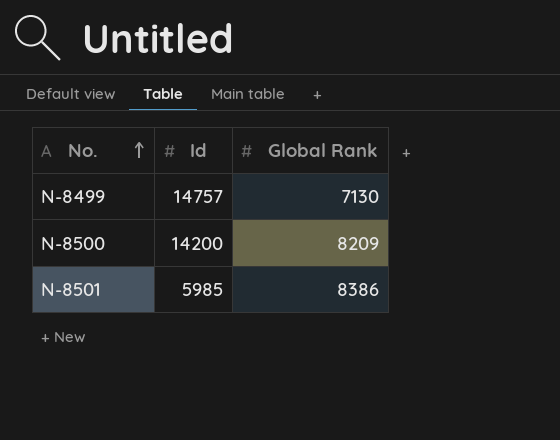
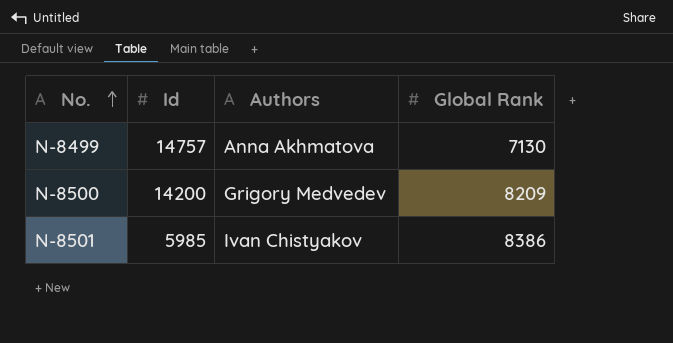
column Authors | position: none -> 3

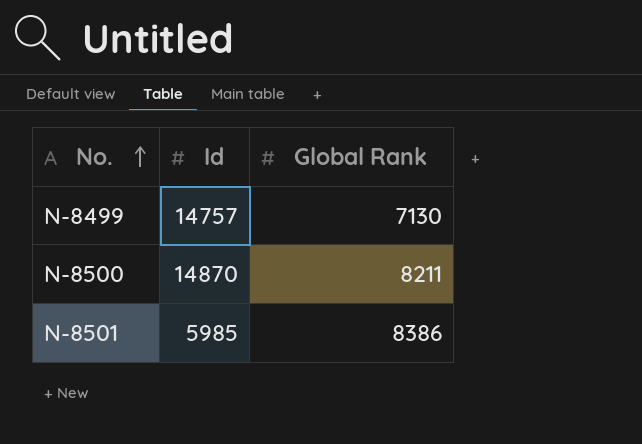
column Authors | position: 3 -> none
N-8500 | Id: 14200 -> 14870
N-8500 | Global Rank: 8209 -> 8211

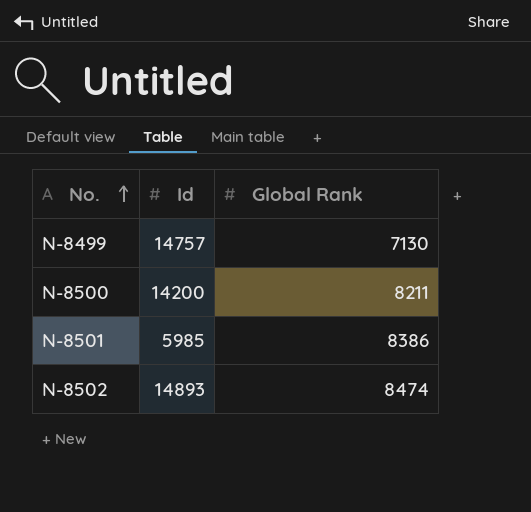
N-8500 | Id: 14870 -> 14200
row N-8502: none -> 14893 | 8474

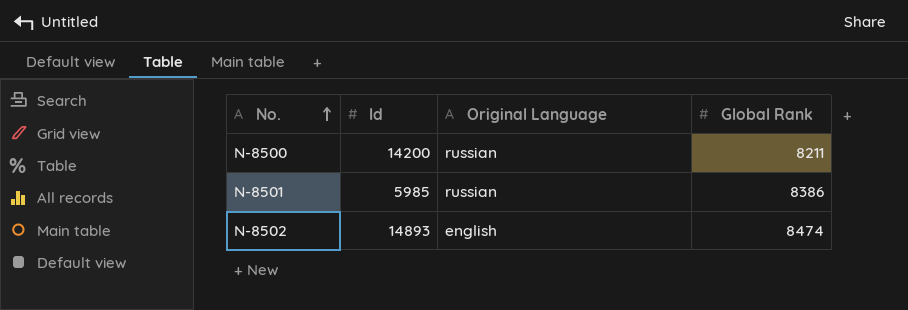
column Original Language | position: none -> 3
row N-8499: 14757 | 7130 -> none

